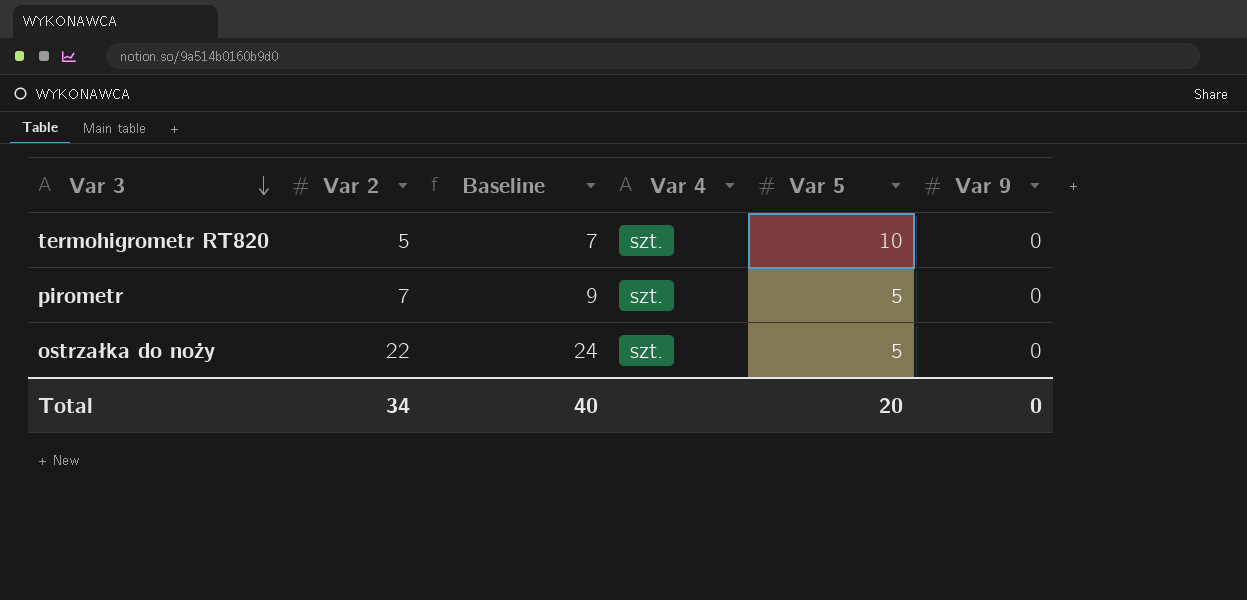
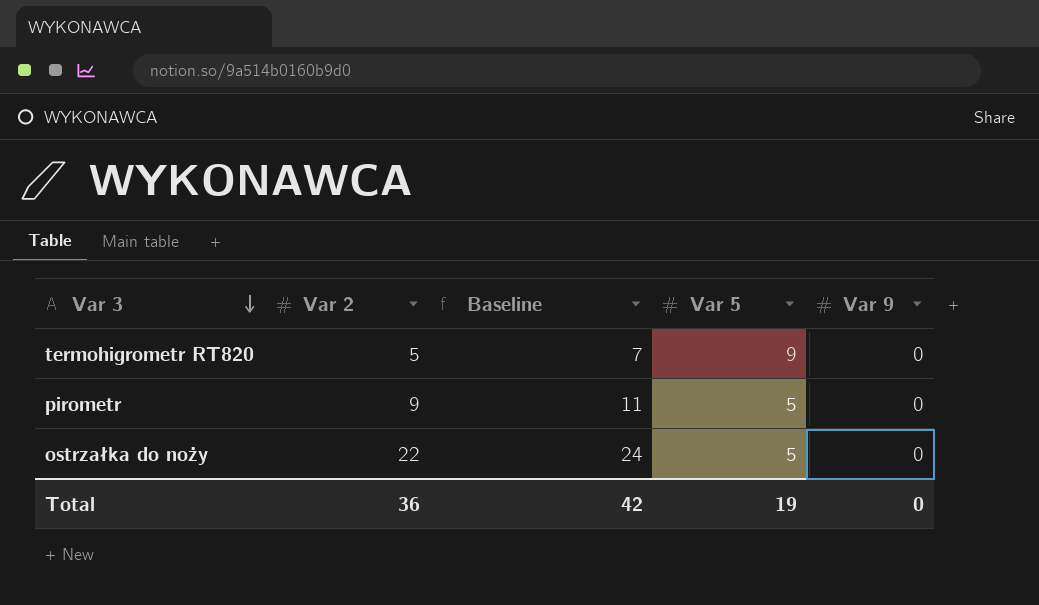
column Var 4 | position: 4 -> none
termohigrometr RT820 | Var 5: 10 -> 9
pirometr | Var 2: 7 -> 9
pirometr | Baseline: 9 -> 11
Total | Var 2: 34 -> 36
Total | Baseline: 40 -> 42
Total | Var 5: 20 -> 19

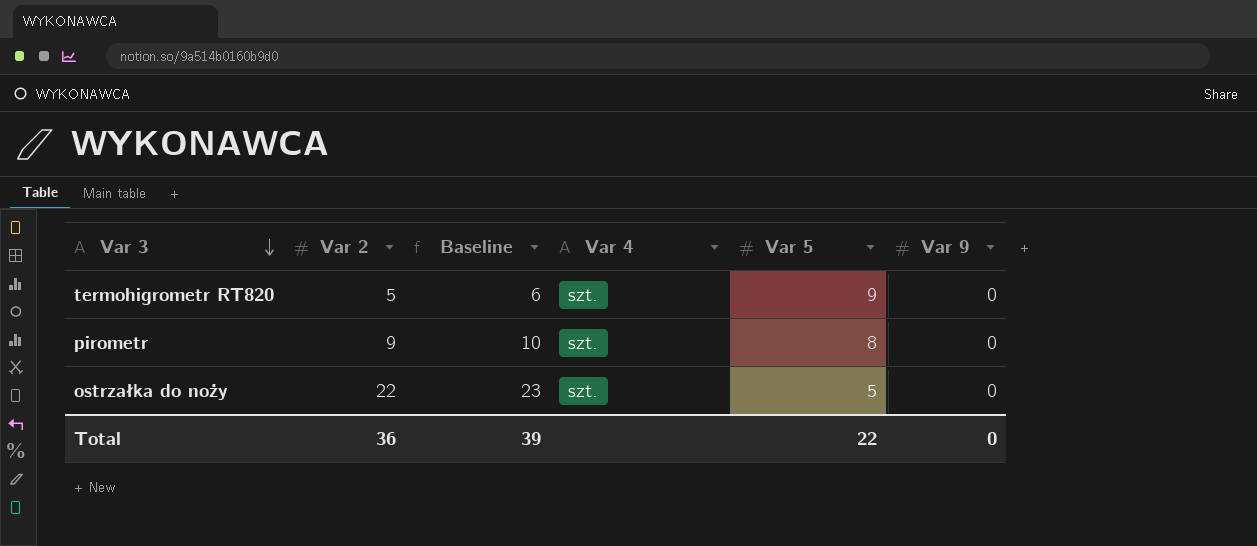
column Baseline | formula: [Var 2] + 2 -> [Var 2] + 1
column Var 4 | position: none -> 4
pirometr | Var 5: 5 -> 8
Total | Baseline: 42 -> 39
Total | Var 5: 19 -> 22

